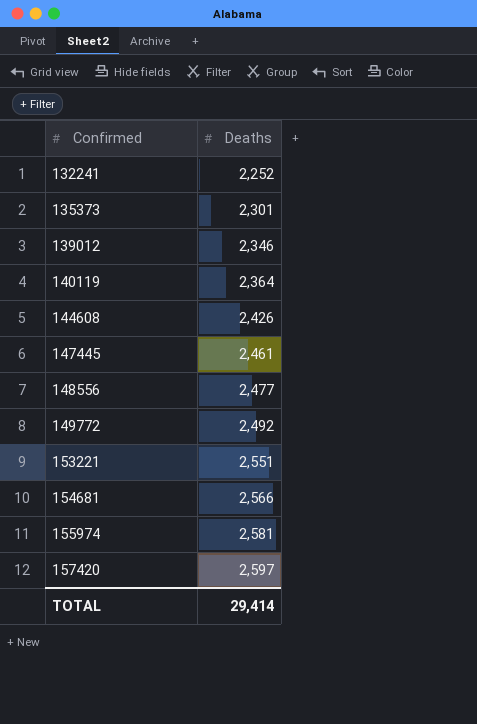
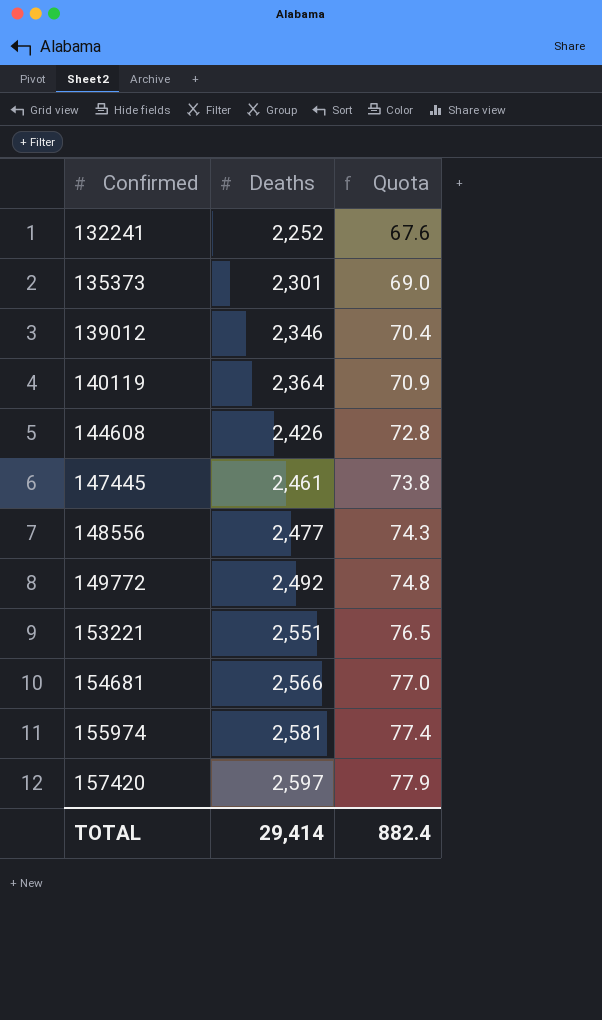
column Quota | formula: none -> [Deaths] * 0.03

